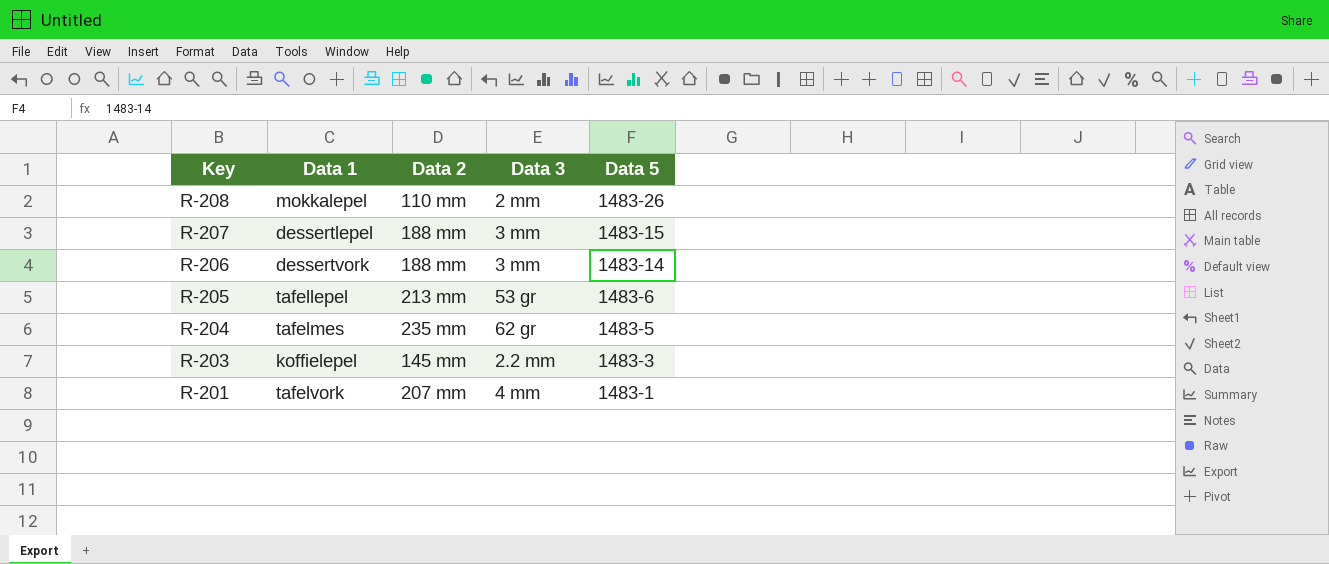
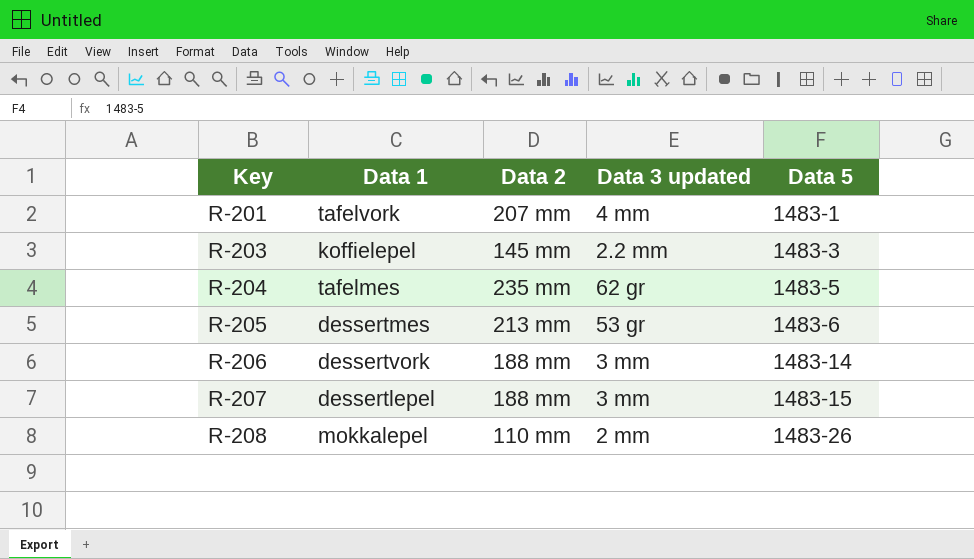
row order: Key descending -> Key ascending
column name: Data 3 -> Data 3 updated
R-205 | Data 1: tafellepel -> dessertmes

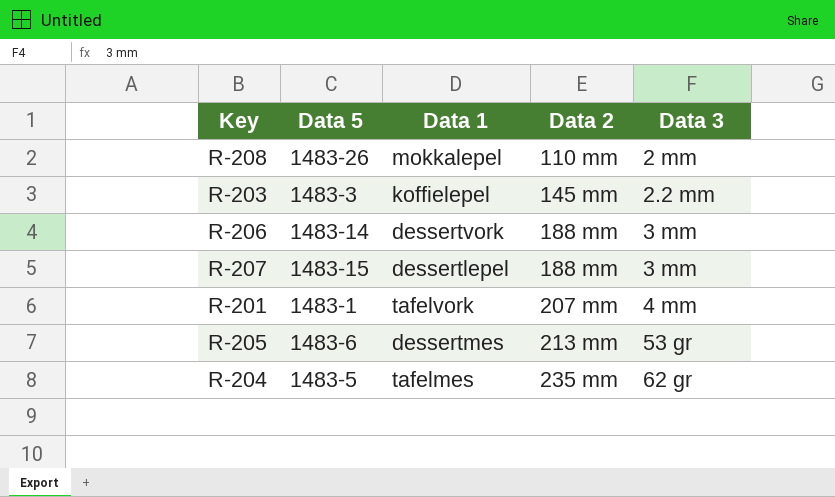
row order: Key ascending -> Data 2 ascending
column Data 5 | position: 5 -> 2
column name: Data 3 updated -> Data 3

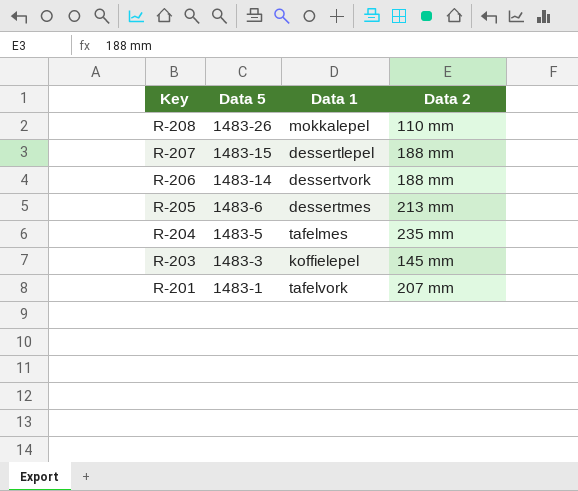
row order: Data 2 ascending -> Key descending
column Data 3 | position: 5 -> none

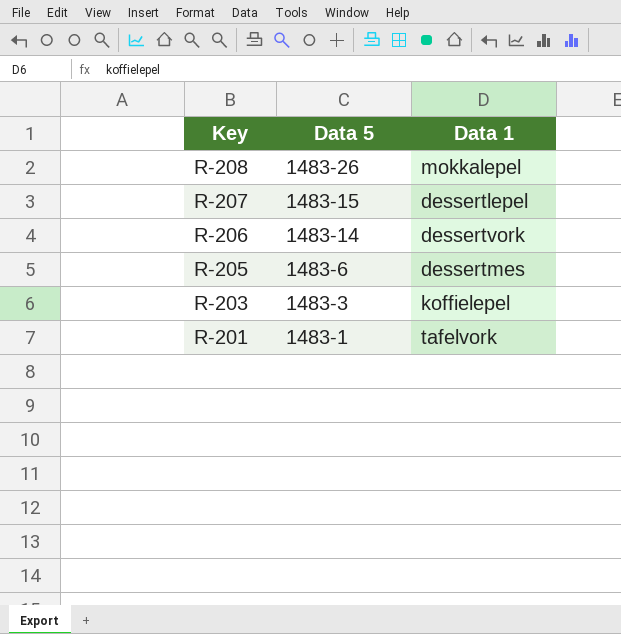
column Data 2 | position: 4 -> none
row R-204: 1483-5 | tafelmes | 235 mm -> none

